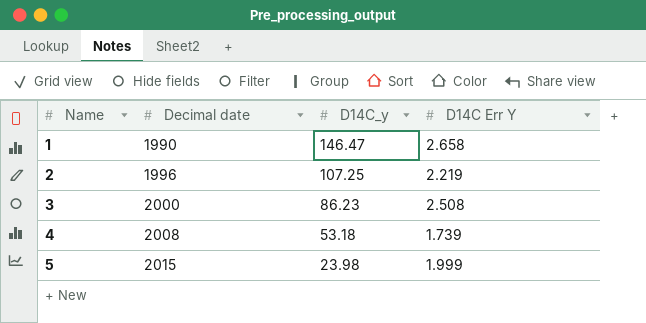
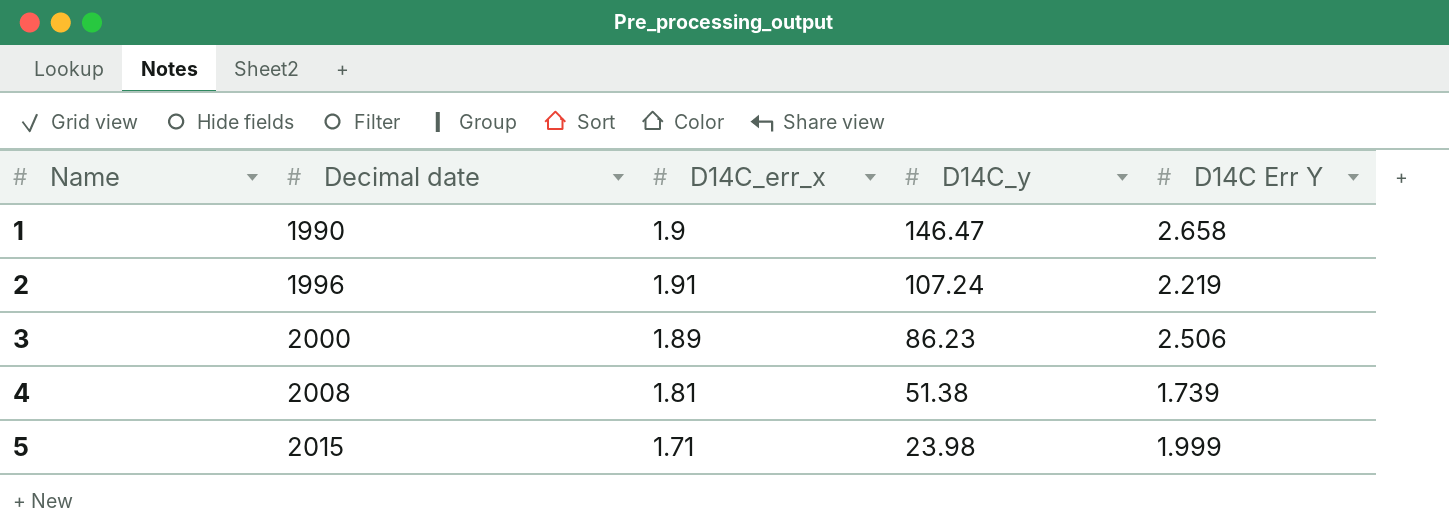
column D14C_err_x | position: none -> 3
2 | D14C_y: 107.25 -> 107.24
3 | D14C Err Y: 2.508 -> 2.506
4 | D14C_y: 53.18 -> 51.38

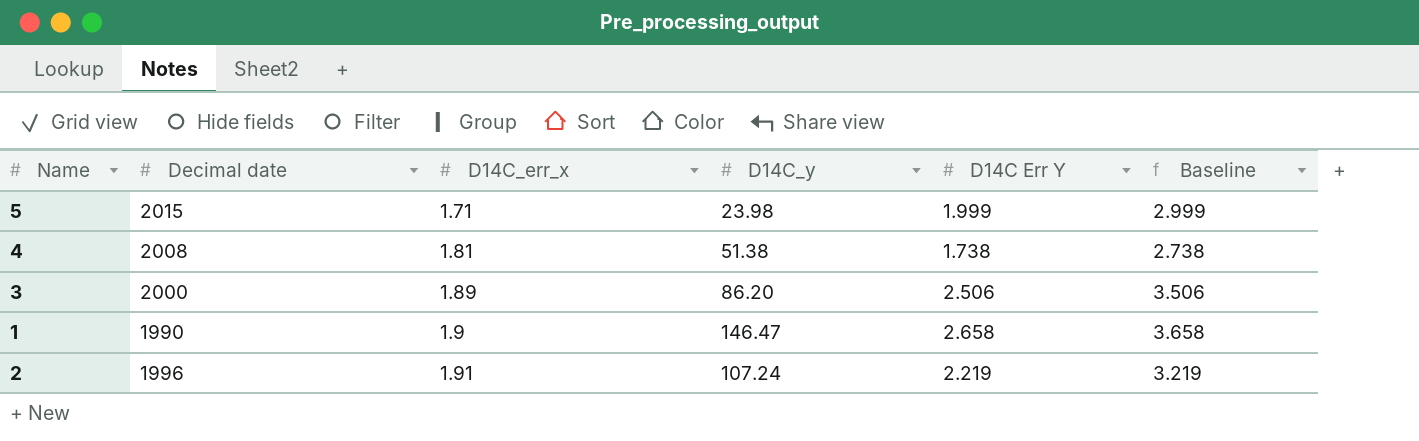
row order: Name ascending -> D14C_err_x ascending
column Baseline | formula: none -> [D14C Err Y] + 1
4 | D14C Err Y: 1.739 -> 1.738
3 | D14C_y: 86.23 -> 86.20

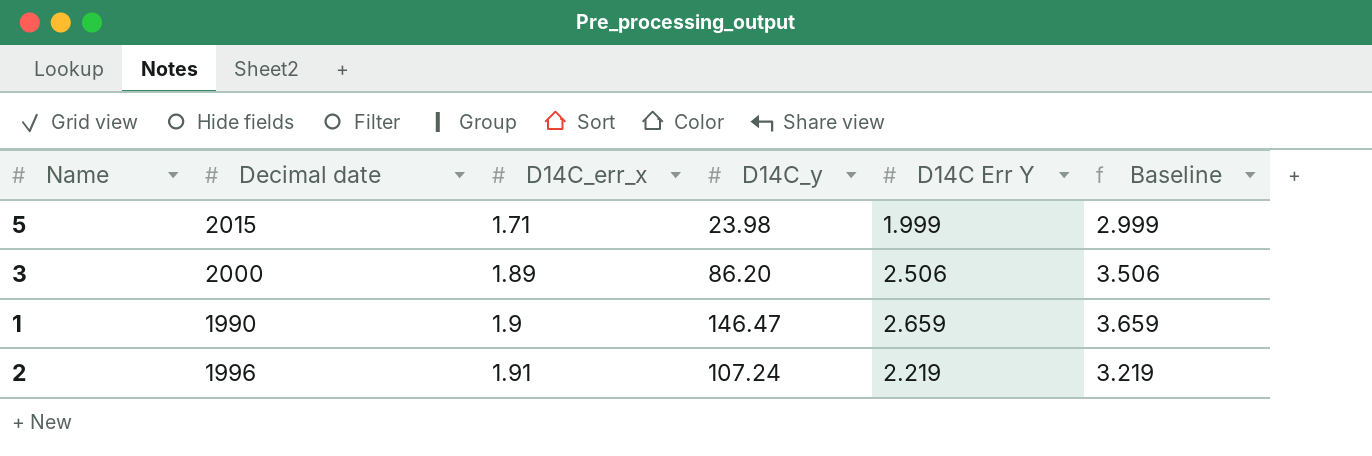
row 4: 2008 | 1.81 | 51.38 | 1.738 | 2.738 -> none
1 | D14C Err Y: 2.658 -> 2.659
1 | Baseline: 3.658 -> 3.659

